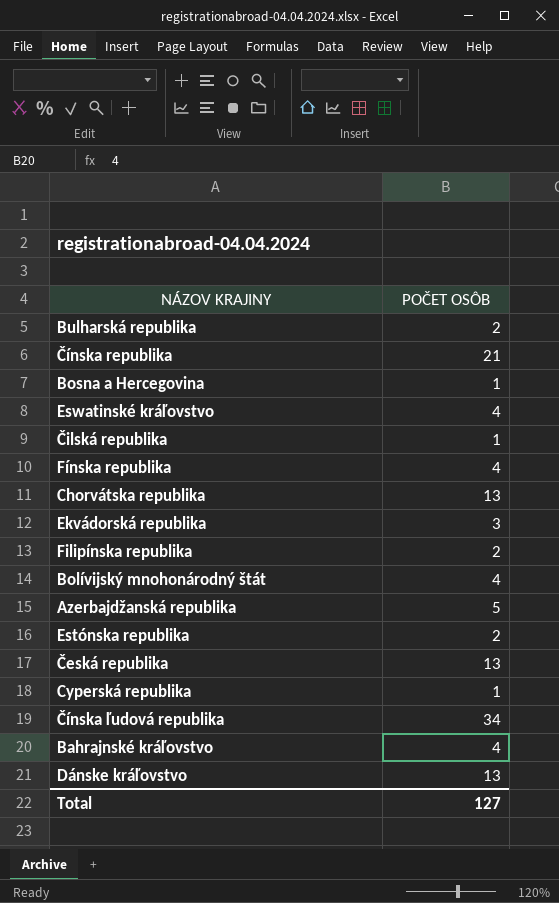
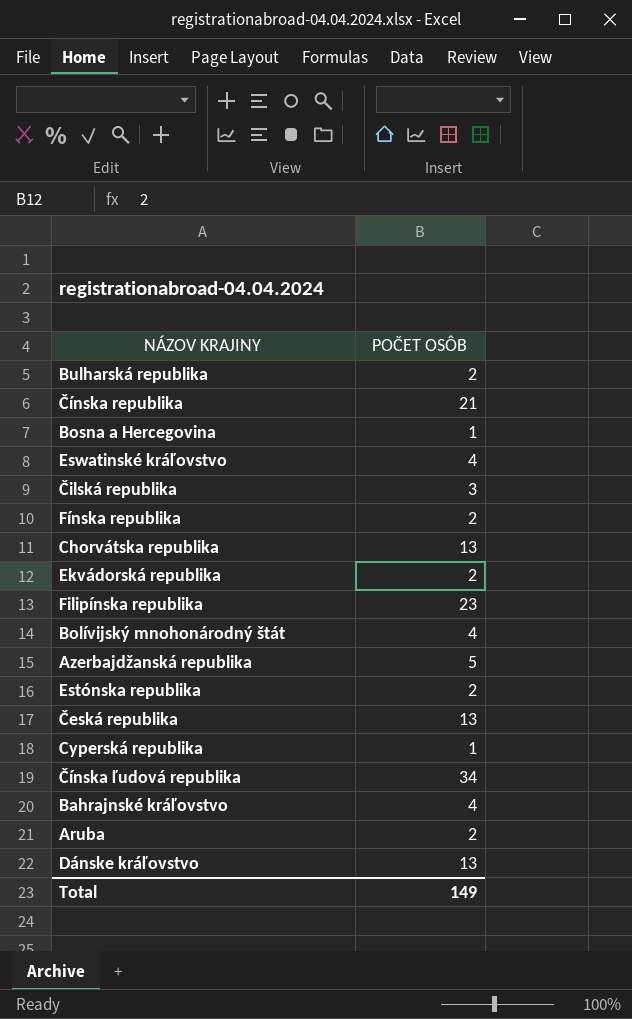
Čilská republika | POČET OSÔB: 1 -> 3
Fínska republika | POČET OSÔB: 4 -> 2
Ekvádorská republika | POČET OSÔB: 3 -> 2
Filipínska republika | POČET OSÔB: 2 -> 23
row Aruba: none -> 2
Total | POČET OSÔB: 127 -> 149

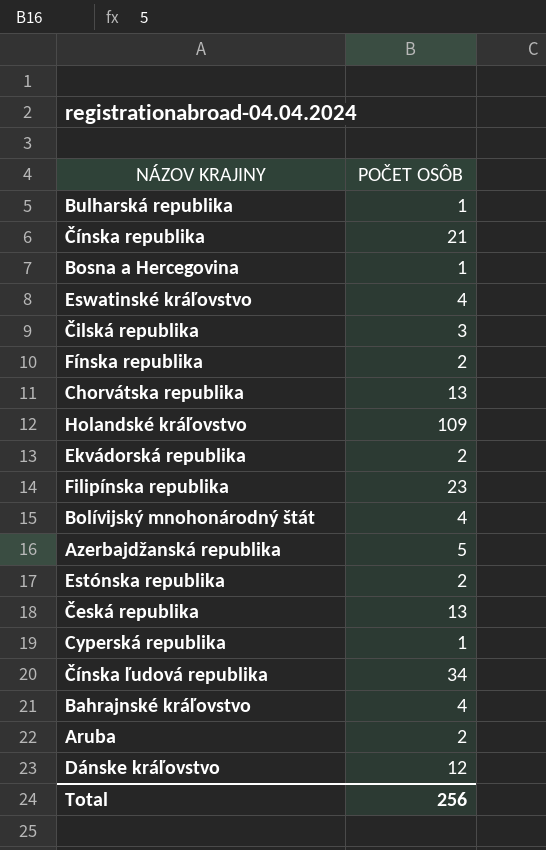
Bulharská republika | POČET OSÔB: 2 -> 1
row Holandské kráľovstvo: none -> 109
Dánske kráľovstvo | POČET OSÔB: 13 -> 12
Total | POČET OSÔB: 149 -> 256

